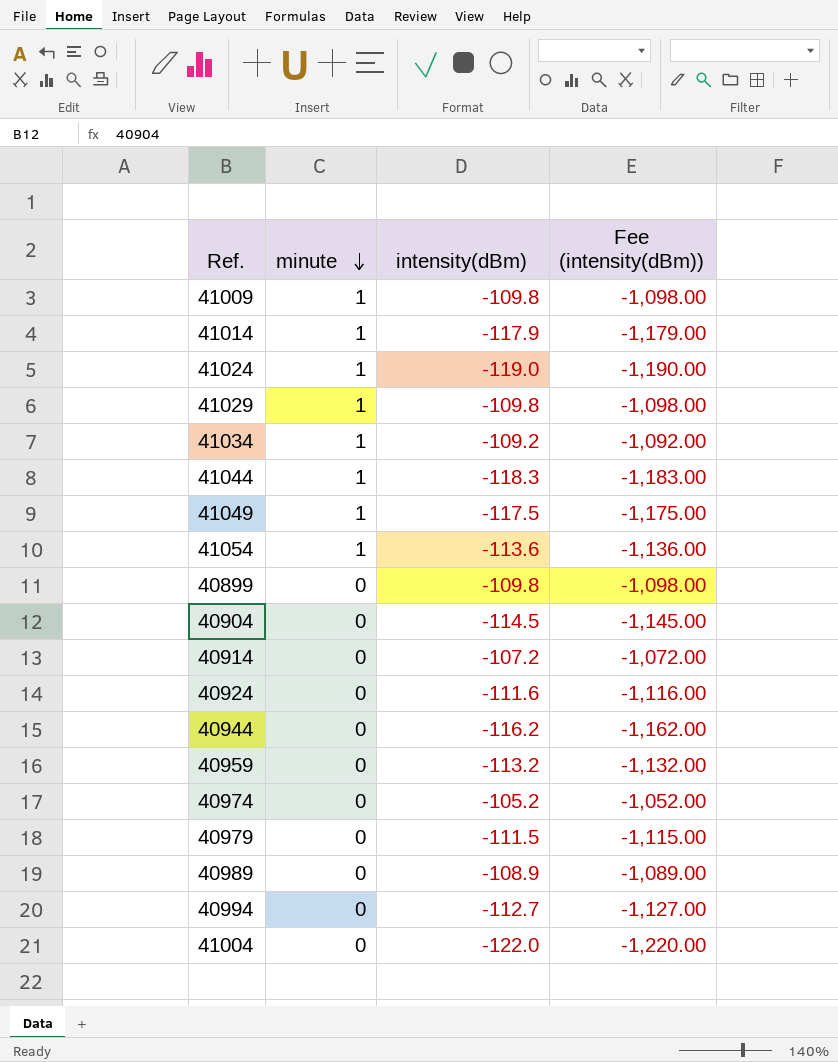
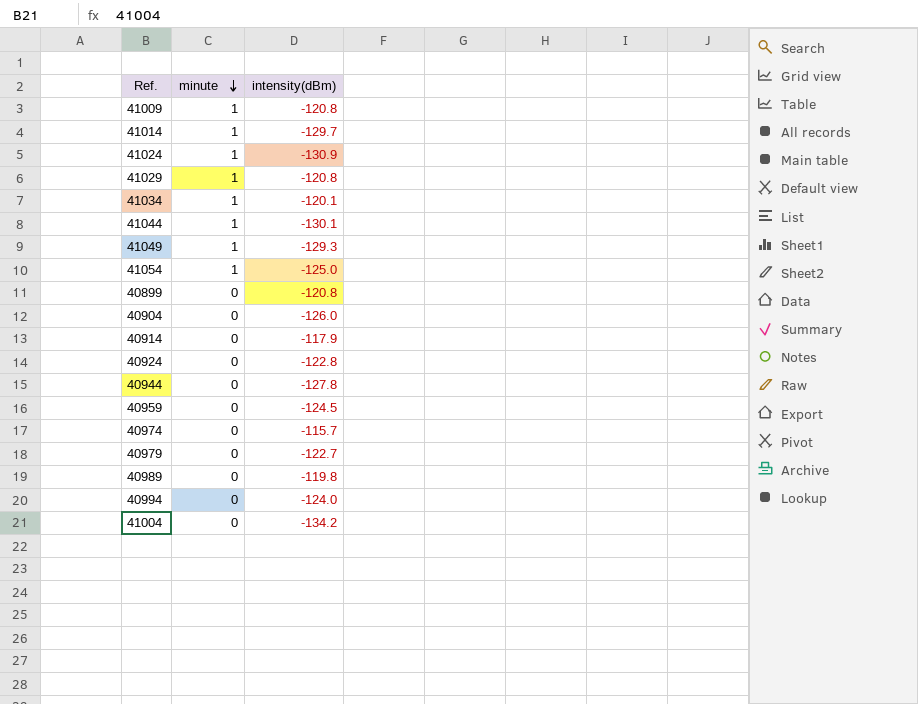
column Fee (intensity(dBm)) | formula: [intensity(dBm)] * 10 -> none
41009 | intensity(dBm): -109.8 -> -120.8
41014 | intensity(dBm): -117.9 -> -129.7
41024 | intensity(dBm): -119.0 -> -130.9
41029 | intensity(dBm): -109.8 -> -120.8
41034 | intensity(dBm): -109.2 -> -120.1
41044 | intensity(dBm): -118.3 -> -130.1
41049 | intensity(dBm): -117.5 -> -129.3
41054 | intensity(dBm): -113.6 -> -125.0
40899 | intensity(dBm): -109.8 -> -120.8
40904 | intensity(dBm): -114.5 -> -126.0
40914 | intensity(dBm): -107.2 -> -117.9
40924 | intensity(dBm): -111.6 -> -122.8
40944 | intensity(dBm): -116.2 -> -127.8
40959 | intensity(dBm): -113.2 -> -124.5
40974 | intensity(dBm): -105.2 -> -115.7
40979 | intensity(dBm): -111.5 -> -122.7
40989 | intensity(dBm): -108.9 -> -119.8
40994 | intensity(dBm): -112.7 -> -124.0
41004 | intensity(dBm): -122.0 -> -134.2

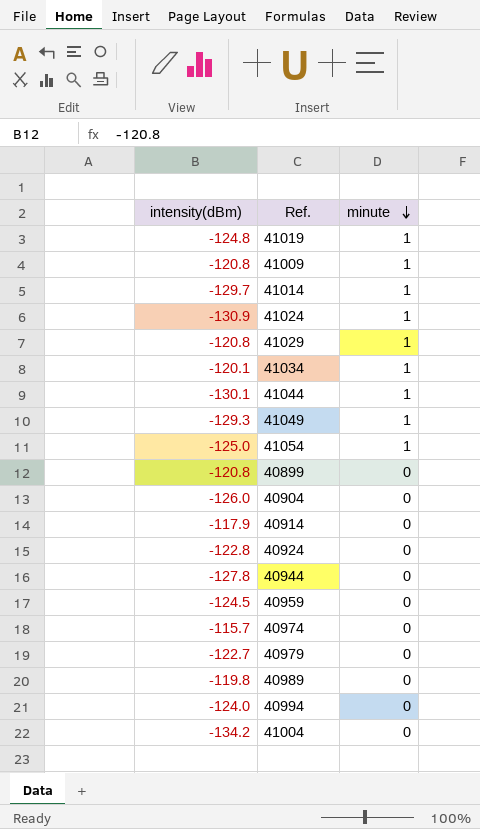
column intensity(dBm) | position: 3 -> 1
row 41019: none -> -124.8 | 1

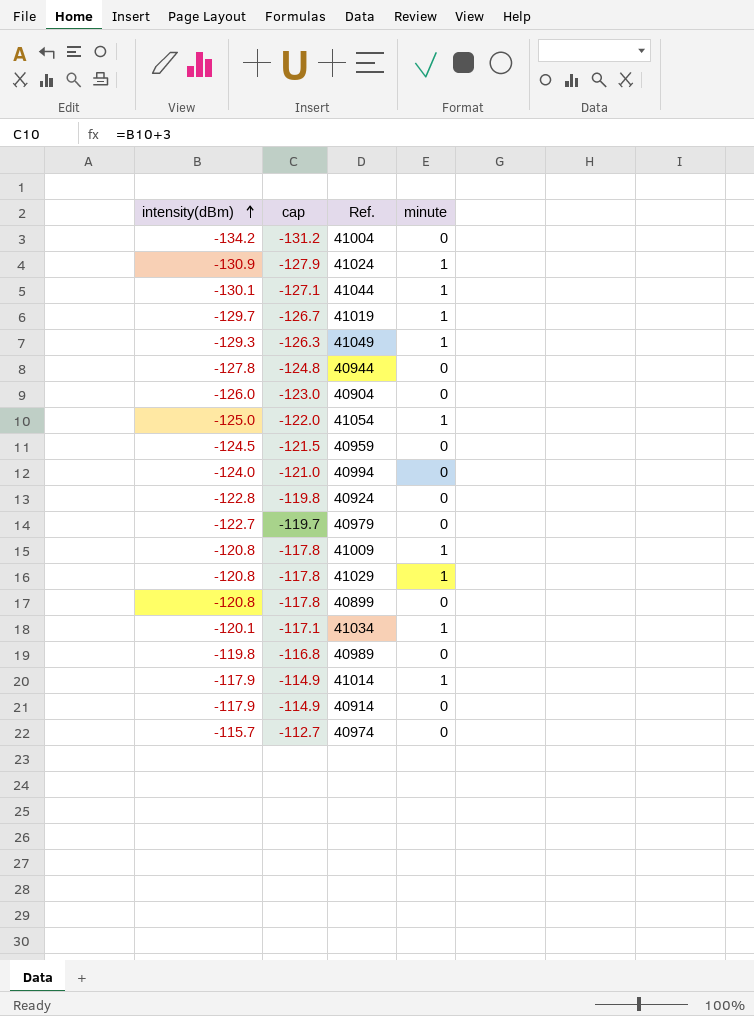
row order: minute descending -> intensity(dBm) ascending
column cap | formula: none -> [intensity(dBm)] + 3
41019 | intensity(dBm): -124.8 -> -129.7
41014 | intensity(dBm): -129.7 -> -117.9

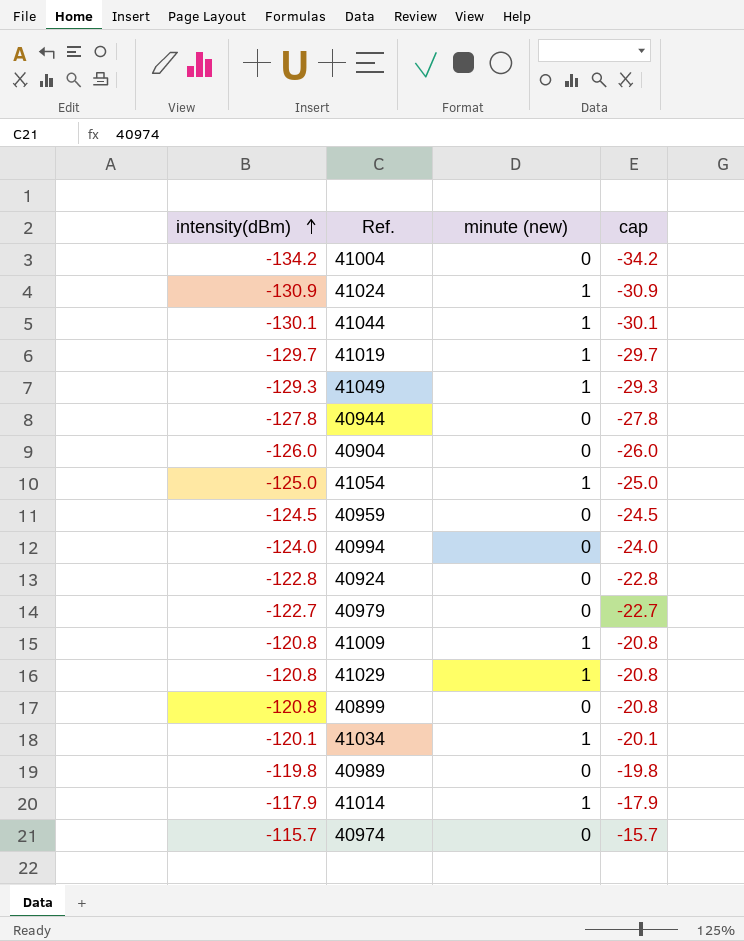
column name: minute -> minute (new)
column cap | formula: [intensity(dBm)] + 3 -> [intensity(dBm)] + 100
column cap | position: 2 -> 4
row 40914: -117.9 | -114.9 | 0 -> none

